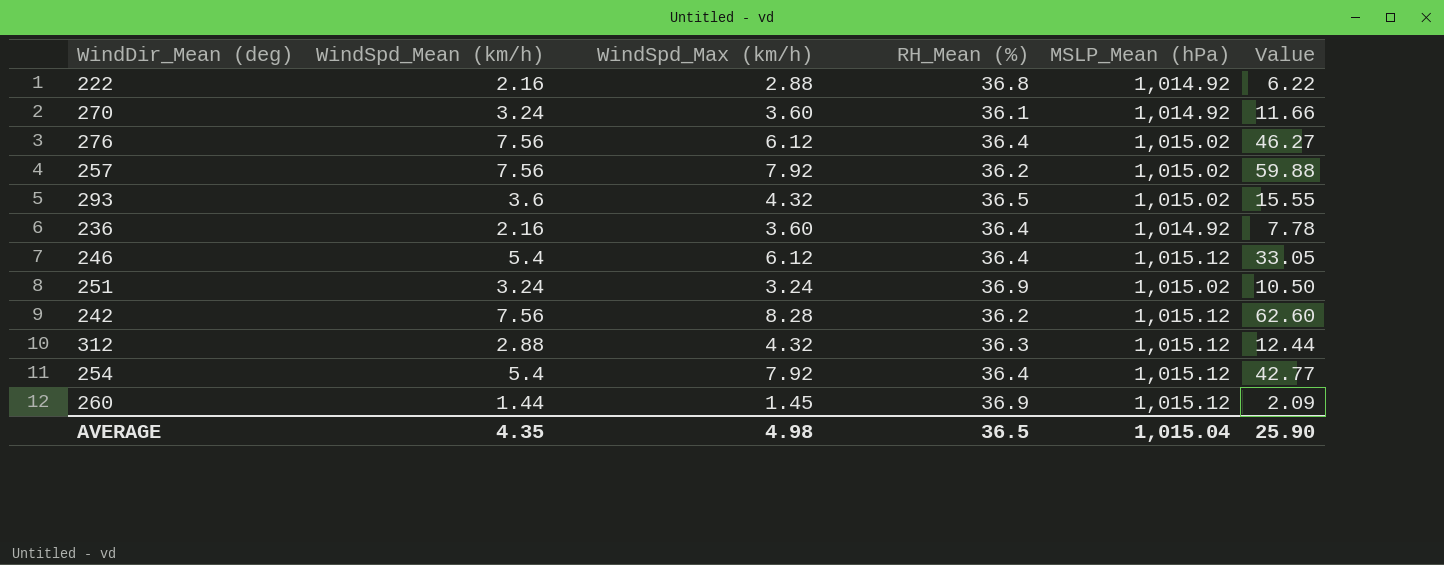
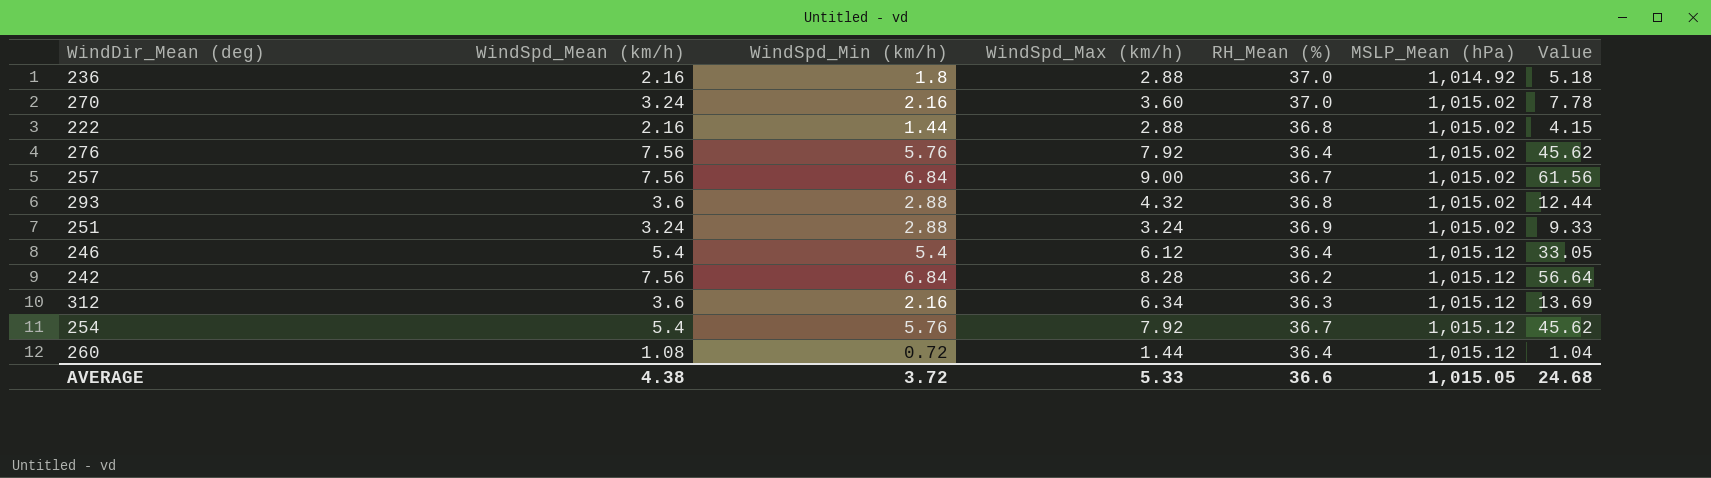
row order: none -> MSLP_Mean (hPa) ascending
column WindSpd_Min (km/h) | position: none -> 3
column Value | formula: [WindSpd_Mean (km/h)] * [WindSpd_Max (km/h)] -> [WindSpd_Min (km/h)] * [WindSpd_Max (km/h)]
236 | WindSpd_Max (km/h): 3.60 -> 2.88
236 | RH_Mean (%): 36.4 -> 37.0
270 | RH_Mean (%): 36.1 -> 37.0
270 | MSLP_Mean (hPa): 1,014.92 -> 1,015.02
222 | MSLP_Mean (hPa): 1,014.92 -> 1,015.02
276 | WindSpd_Max (km/h): 6.12 -> 7.92
257 | WindSpd_Max (km/h): 7.92 -> 9.00
257 | RH_Mean (%): 36.2 -> 36.7
293 | RH_Mean (%): 36.5 -> 36.8
312 | WindSpd_Mean (km/h): 2.88 -> 3.6
312 | WindSpd_Max (km/h): 4.32 -> 6.34
254 | RH_Mean (%): 36.4 -> 36.7
260 | WindSpd_Mean (km/h): 1.44 -> 1.08
260 | WindSpd_Max (km/h): 1.45 -> 1.44
260 | RH_Mean (%): 36.9 -> 36.4
AVERAGE | WindSpd_Mean (km/h): 4.35 -> 4.38
AVERAGE | WindSpd_Max (km/h): 4.98 -> 5.33
AVERAGE | RH_Mean (%): 36.5 -> 36.6
AVERAGE | MSLP_Mean (hPa): 1,015.04 -> 1,015.05
AVERAGE | Value: 25.90 -> 24.68

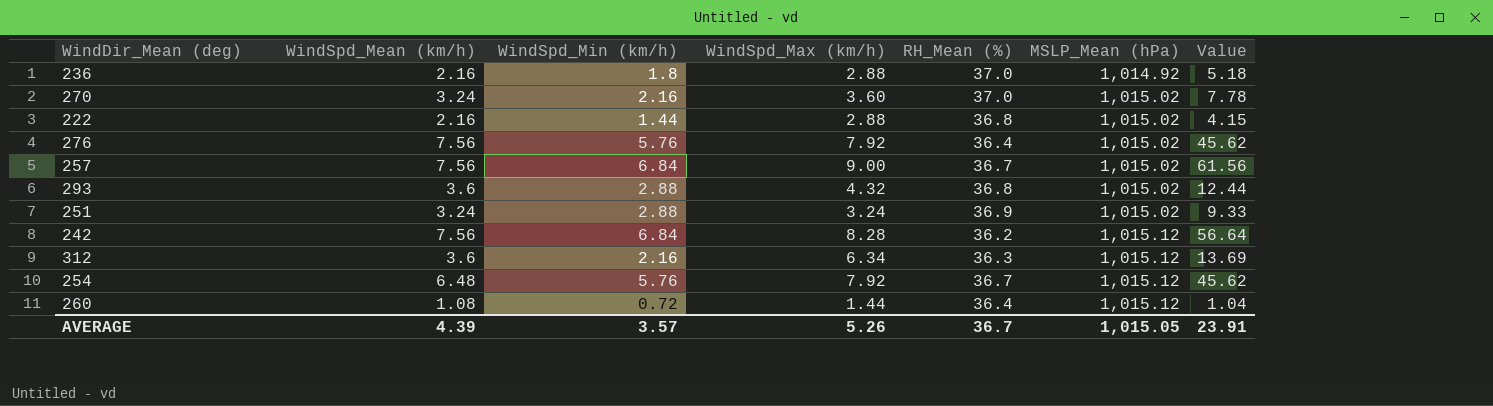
row 246: 5.4 | 5.4 | 6.12 | 36.4 | 1,015.12 | 33.05 -> none
254 | WindSpd_Mean (km/h): 5.4 -> 6.48
AVERAGE | WindSpd_Mean (km/h): 4.38 -> 4.39
AVERAGE | WindSpd_Min (km/h): 3.72 -> 3.57
AVERAGE | WindSpd_Max (km/h): 5.33 -> 5.26
AVERAGE | RH_Mean (%): 36.6 -> 36.7
AVERAGE | Value: 24.68 -> 23.91

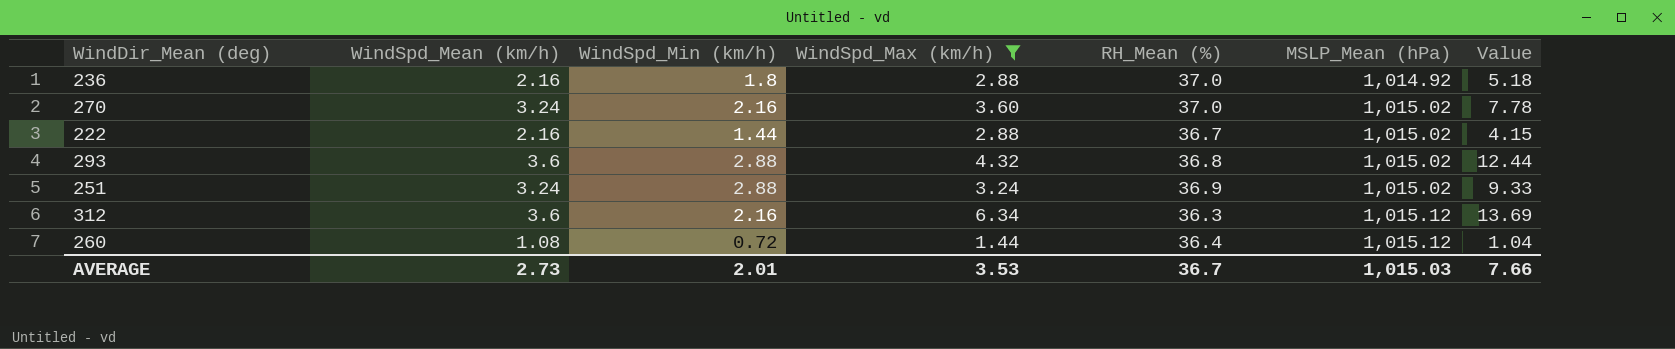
filter: none -> WindSpd_Max (km/h) <= 6.34
222 | RH_Mean (%): 36.8 -> 36.7
AVERAGE | WindSpd_Mean (km/h): 4.39 -> 2.73
AVERAGE | WindSpd_Min (km/h): 3.57 -> 2.01
AVERAGE | WindSpd_Max (km/h): 5.26 -> 3.53
AVERAGE | MSLP_Mean (hPa): 1,015.05 -> 1,015.03
AVERAGE | Value: 23.91 -> 7.66

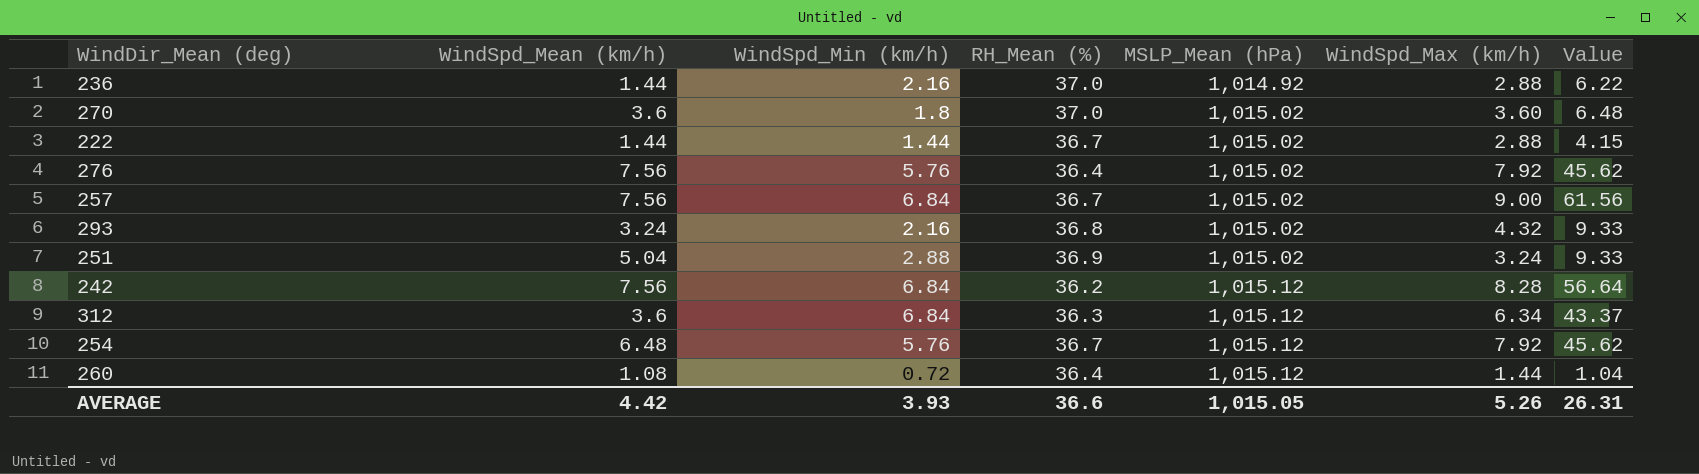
filter: WindSpd_Max (km/h) <= 6.34 -> none
column WindSpd_Max (km/h) | position: 4 -> 6
236 | WindSpd_Mean (km/h): 2.16 -> 1.44
236 | WindSpd_Min (km/h): 1.8 -> 2.16
236 | Value: 5.18 -> 6.22
270 | WindSpd_Mean (km/h): 3.24 -> 3.6
270 | WindSpd_Min (km/h): 2.16 -> 1.8
270 | Value: 7.78 -> 6.48
222 | WindSpd_Mean (km/h): 2.16 -> 1.44
293 | WindSpd_Mean (km/h): 3.6 -> 3.24
293 | WindSpd_Min (km/h): 2.88 -> 2.16
293 | Value: 12.44 -> 9.33
251 | WindSpd_Mean (km/h): 3.24 -> 5.04
312 | WindSpd_Min (km/h): 2.16 -> 6.84
312 | Value: 13.69 -> 43.37
AVERAGE | WindSpd_Mean (km/h): 2.73 -> 4.42
AVERAGE | WindSpd_Min (km/h): 2.01 -> 3.93
AVERAGE | RH_Mean (%): 36.7 -> 36.6
AVERAGE | MSLP_Mean (hPa): 1,015.03 -> 1,015.05
AVERAGE | WindSpd_Max (km/h): 3.53 -> 5.26
AVERAGE | Value: 7.66 -> 26.31

